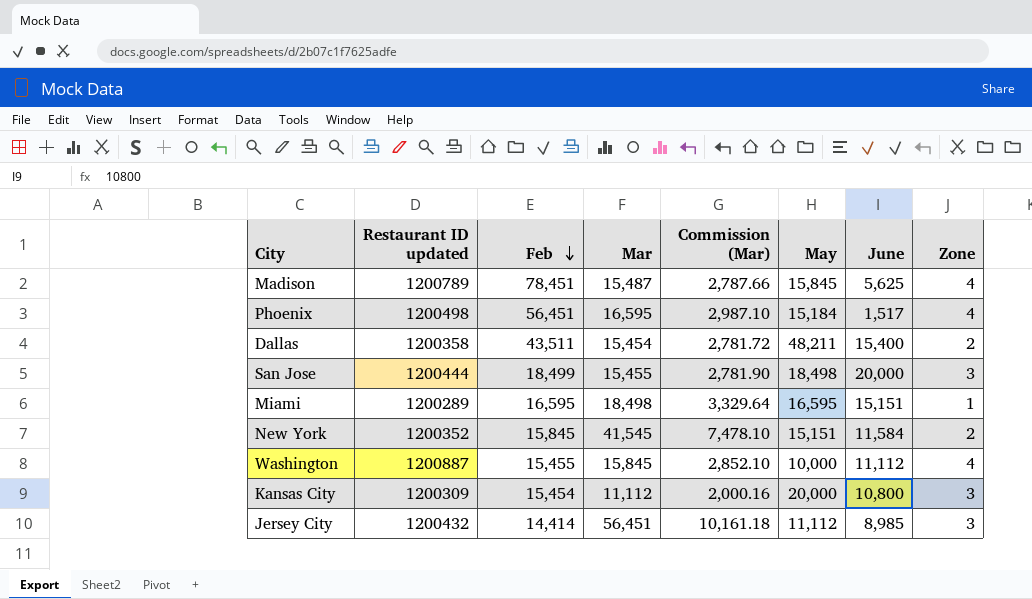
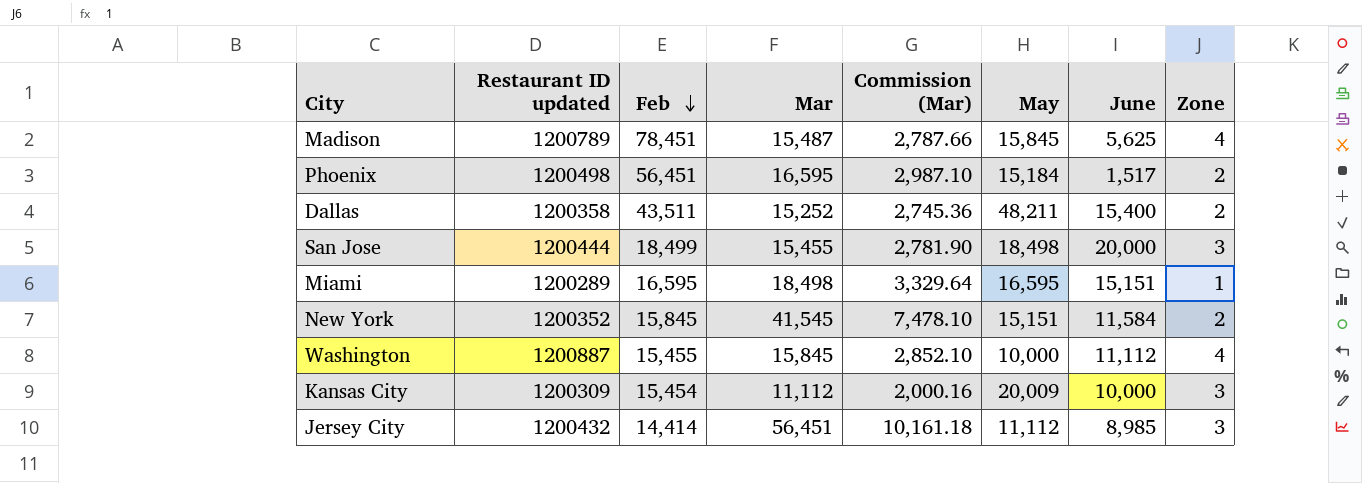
Phoenix | Zone: 4 -> 2
Dallas | Mar: 15,454 -> 15,252
Dallas | Commission (Mar): 2,781.72 -> 2,745.36
Kansas City | May: 20,000 -> 20,009
Kansas City | June: 10,800 -> 10,000

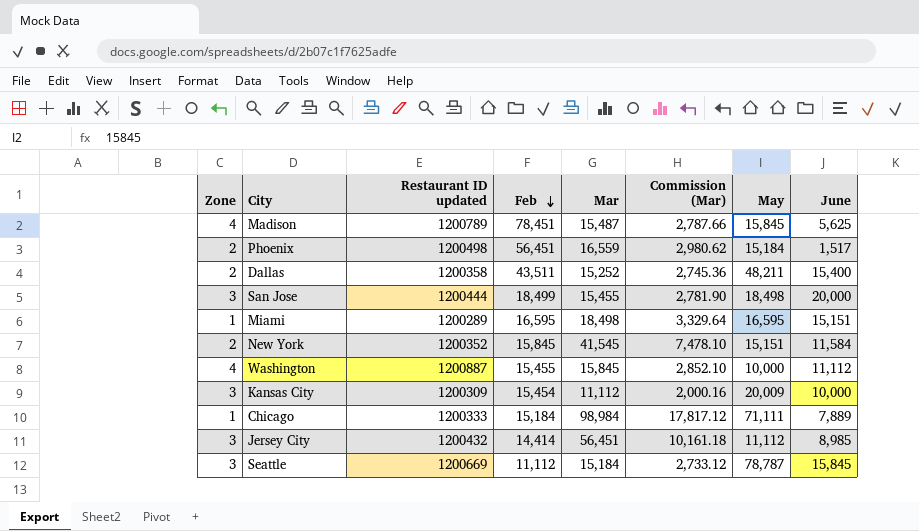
column Zone | position: 8 -> 1
Phoenix | Mar: 16,595 -> 16,559
Phoenix | Commission (Mar): 2,987.10 -> 2,980.62
row Chicago: none -> 1 | 1200333 | 15,184 | 98,984 | 17,817.12 | 71,111 | 7,889
row Seattle: none -> 3 | 1200669 | 11,112 | 15,184 | 2,733.12 | 78,787 | 15,845

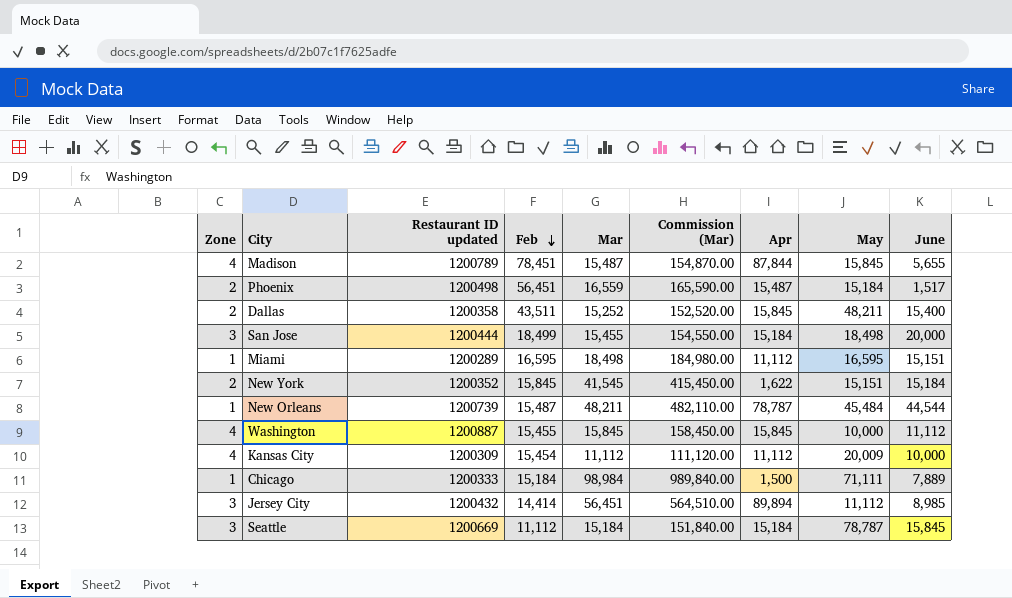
column Commission (Mar) | formula: [Mar] * 0.18 -> [Mar] * 10
column Apr | position: none -> 7
Madison | June: 5,625 -> 5,655
New York | June: 11,584 -> 15,184
row New Orleans: none -> 1 | 1200739 | 15,487 | 48,211 | 482,110.00 | 78,787 | 45,484 | 44,544
Kansas City | Zone: 3 -> 4

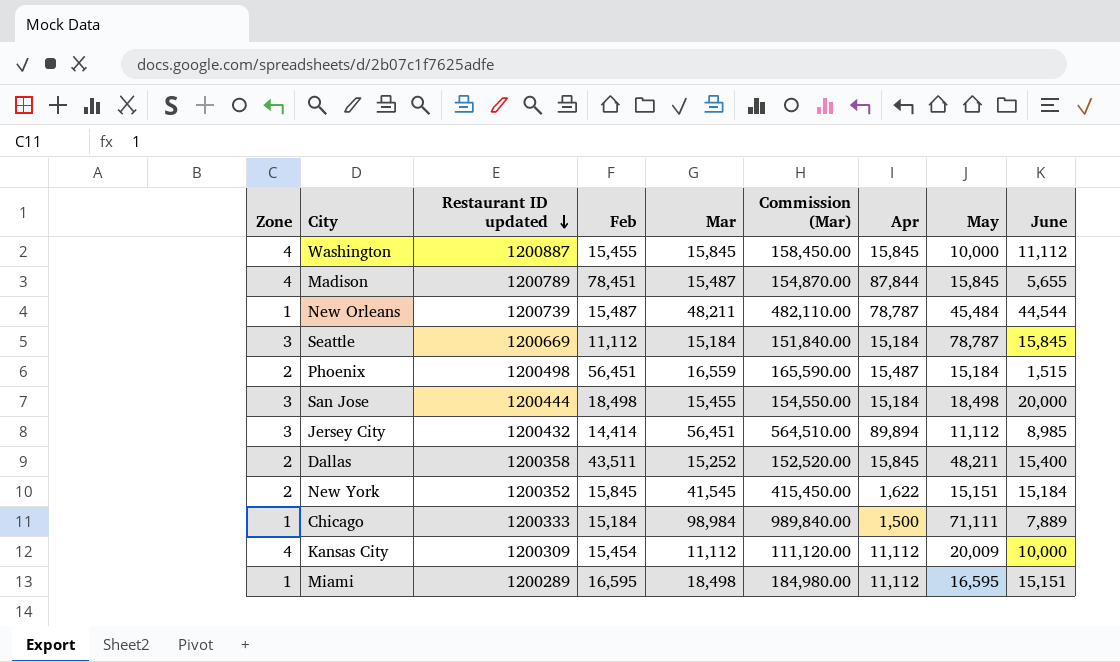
row order: Feb descending -> Restaurant ID updated descending
Phoenix | June: 1,517 -> 1,515
San Jose | Feb: 18,499 -> 18,498

